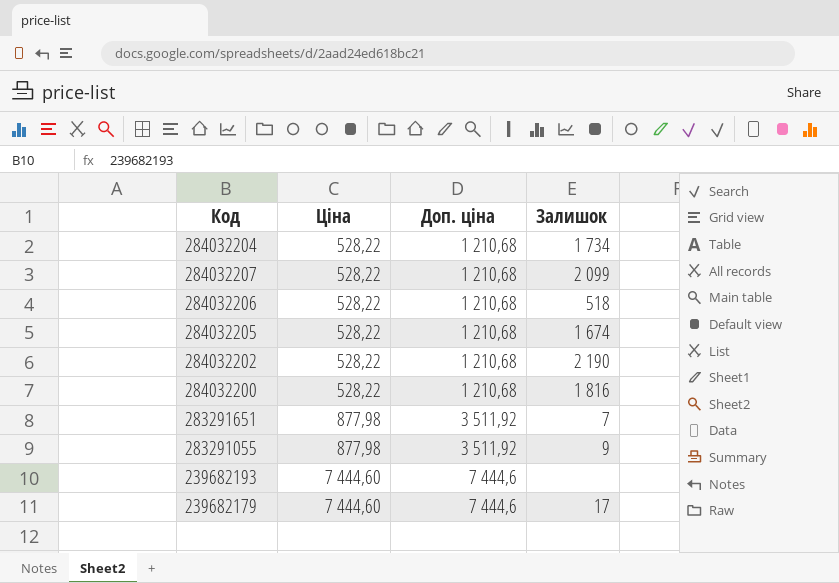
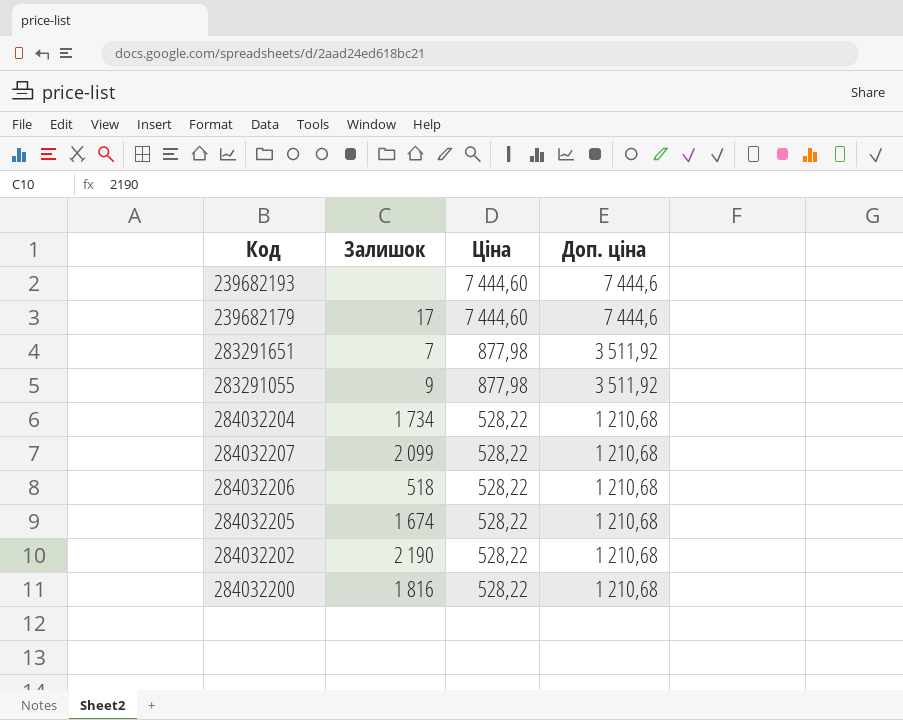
row order: Ціна ascending -> Ціна descending
column Залишок | position: 4 -> 2

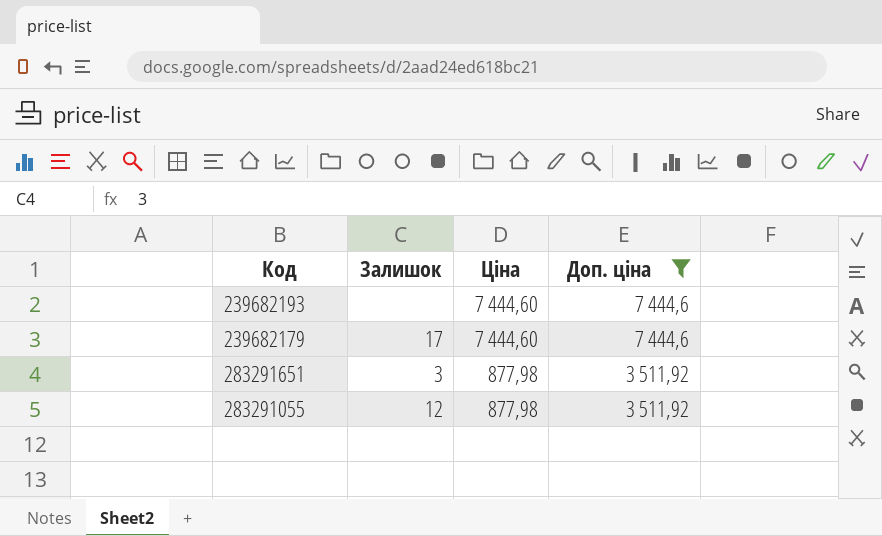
filter: none -> Доп. ціна != 1 210,68
283291651 | Залишок: 7 -> 3
283291055 | Залишок: 9 -> 12

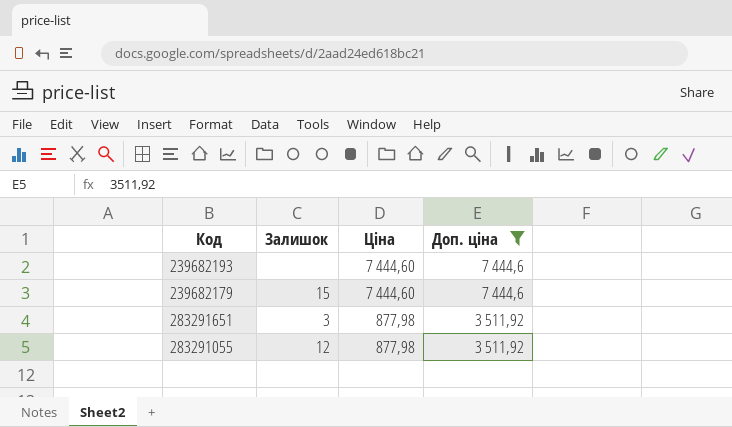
239682179 | Залишок: 17 -> 15

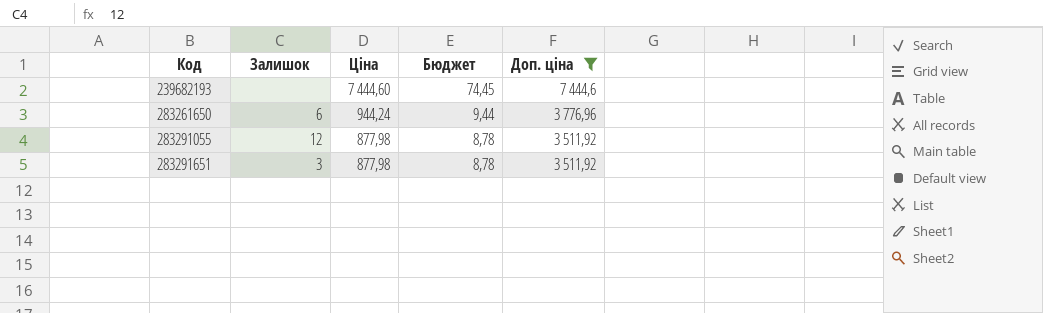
row order: Ціна descending -> Код ascending
column Бюджет | formula: none -> [Ціна] * 0,01
row 239682179: 15 | 7 444,60 | 7 444,6 -> none
row 283261650: none -> 6 | 944,24 | 9,44 | 3 776,96

